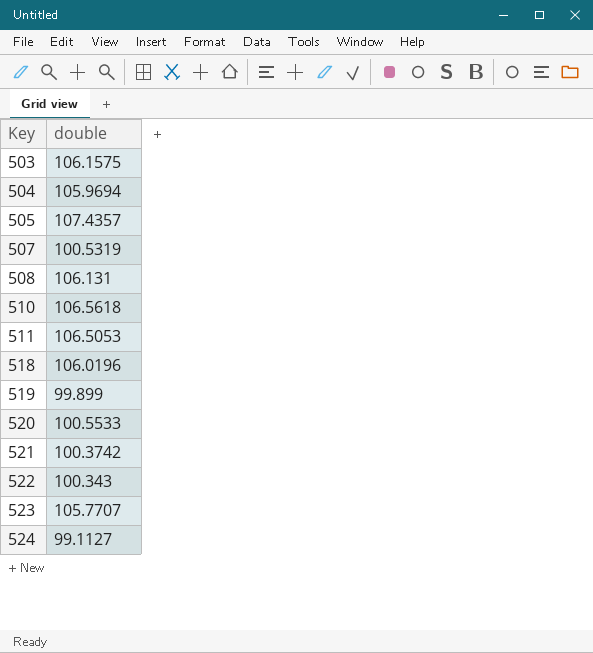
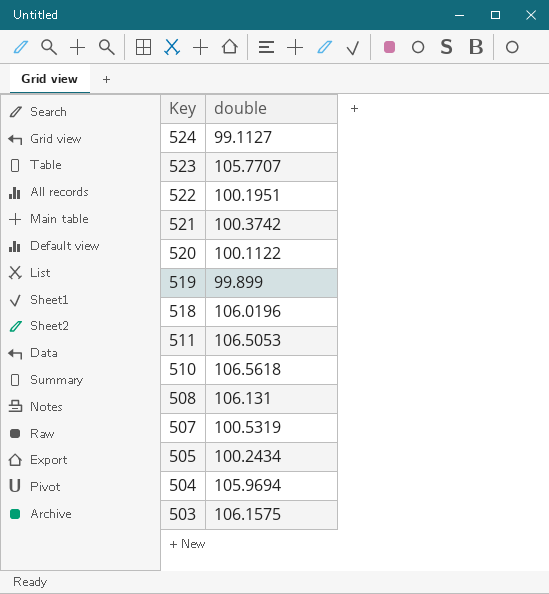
row order: Key ascending -> Key descending
522 | double: 100.343 -> 100.1951
520 | double: 100.5533 -> 100.1122
505 | double: 107.4357 -> 100.2434

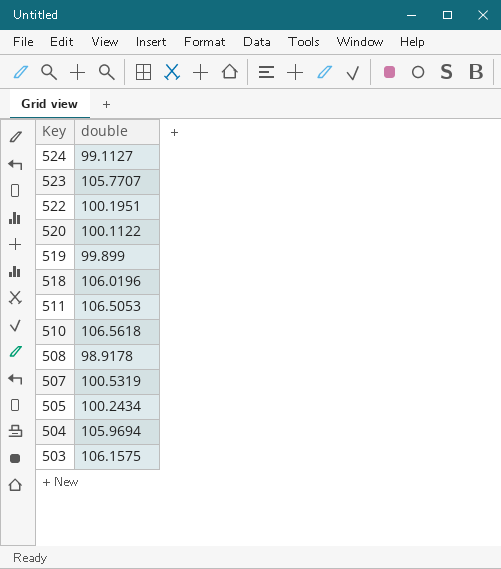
row 521: 100.3742 -> none
508 | double: 106.131 -> 98.9178

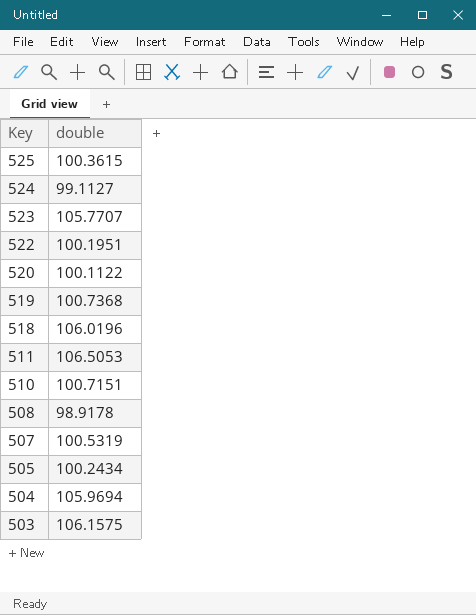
row 525: none -> 100.3615
519 | double: 99.899 -> 100.7368
510 | double: 106.5618 -> 100.7151

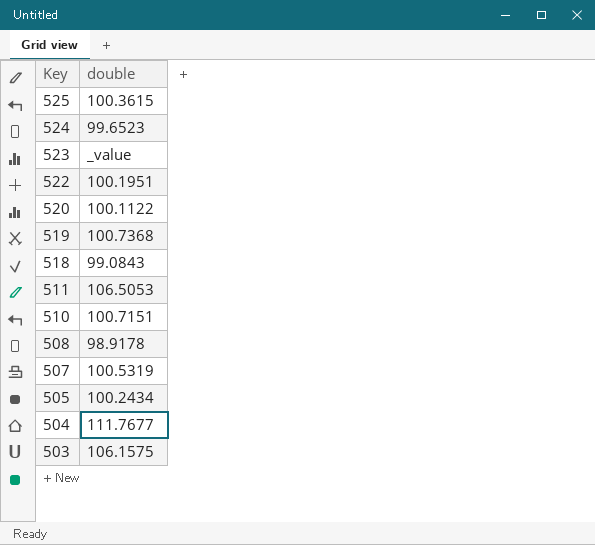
524 | double: 99.1127 -> 99.6523
523 | double: 105.7707 -> _value
518 | double: 106.0196 -> 99.0843
504 | double: 105.9694 -> 111.7677

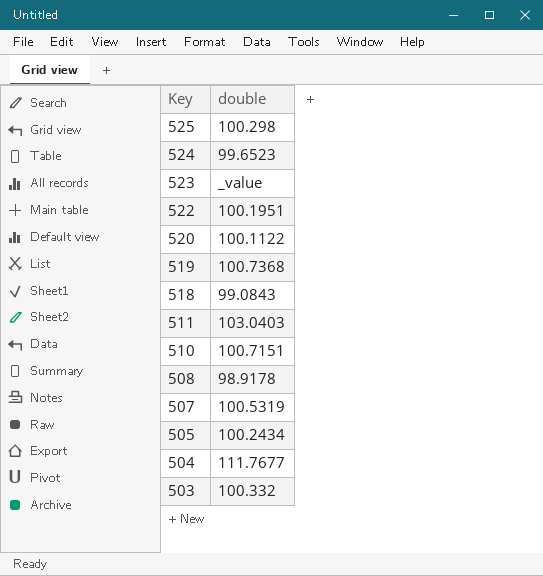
525 | double: 100.3615 -> 100.298
511 | double: 106.5053 -> 103.0403
503 | double: 106.1575 -> 100.332

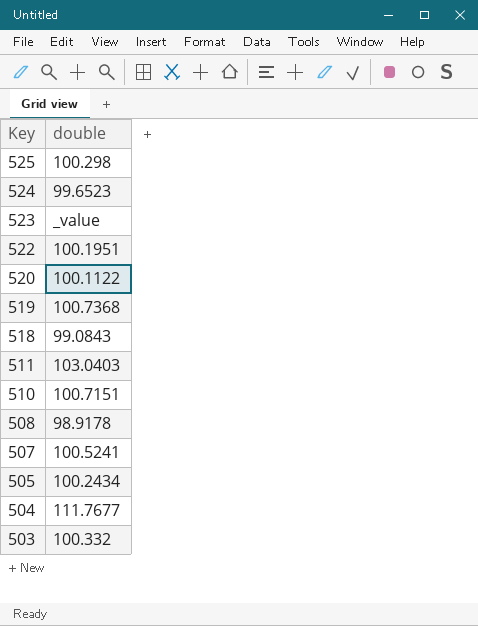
507 | double: 100.5319 -> 100.5241

